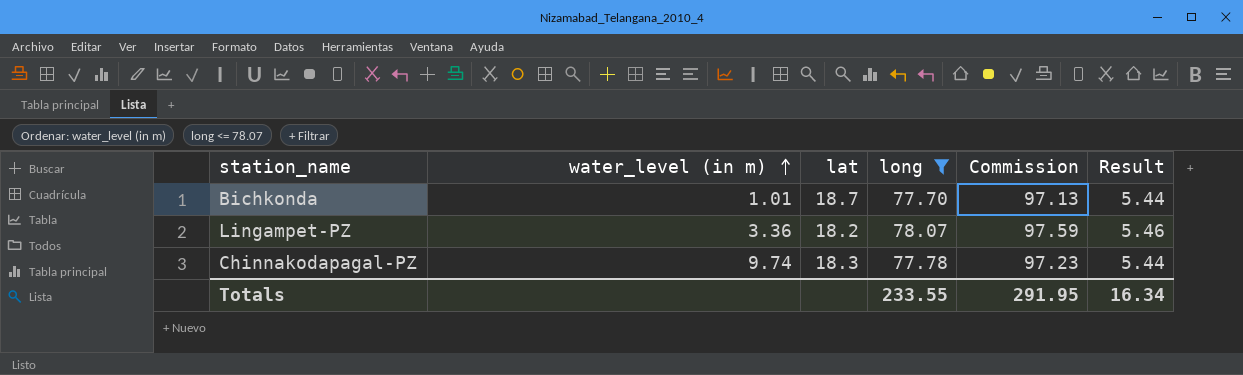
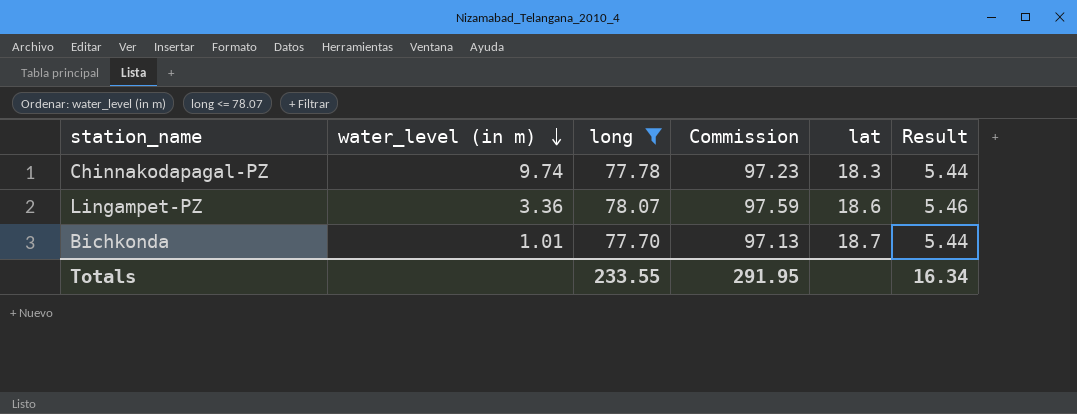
row order: water_level (in m) ascending -> water_level (in m) descending
column lat | position: 3 -> 5
Lingampet-PZ | lat: 18.2 -> 18.6

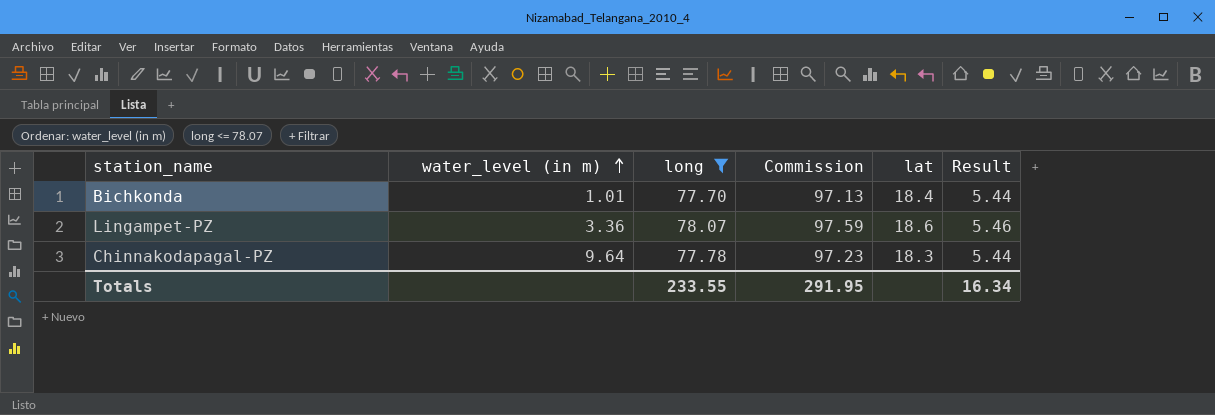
row order: water_level (in m) descending -> water_level (in m) ascending
Bichkonda | lat: 18.7 -> 18.4
Chinnakodapagal-PZ | water_level (in m): 9.74 -> 9.64

